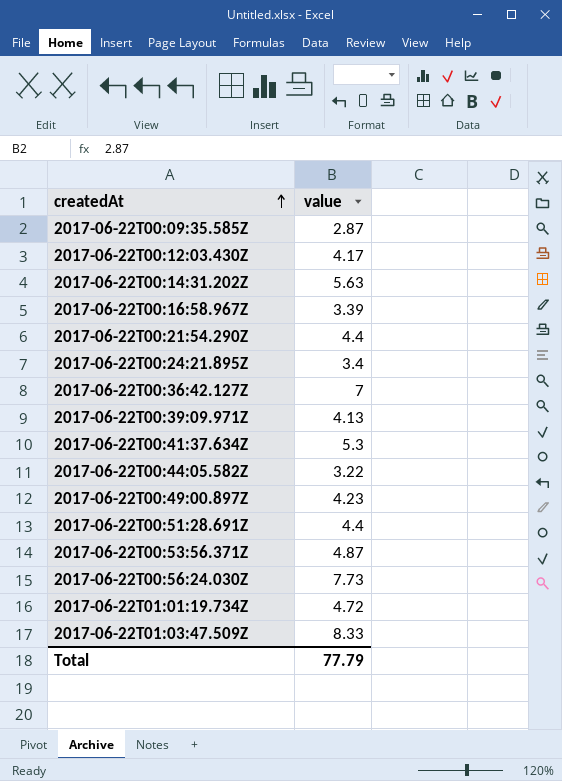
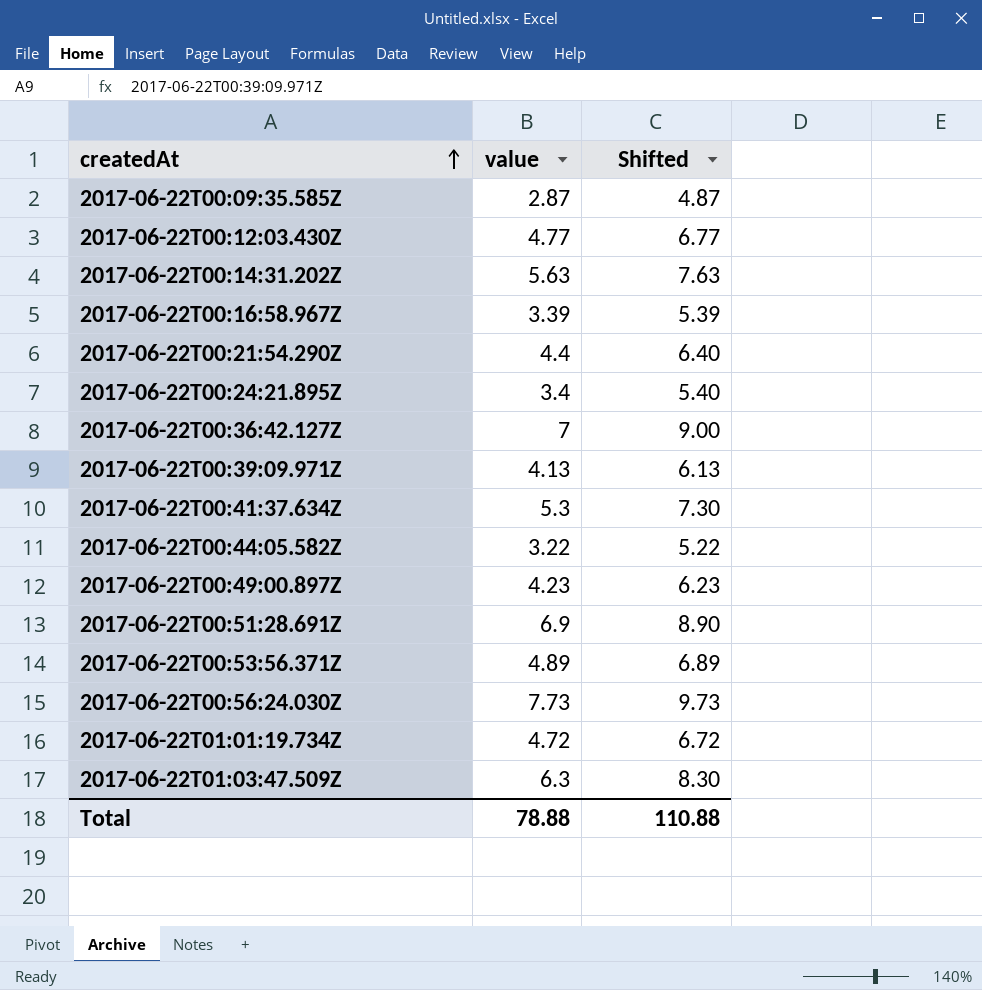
column Shifted | formula: none -> [value] + 2
2017-06-22T00:12:03.430Z | value: 4.17 -> 4.77
2017-06-22T00:51:28.691Z | value: 4.4 -> 6.9
2017-06-22T00:53:56.371Z | value: 4.87 -> 4.89
2017-06-22T01:03:47.509Z | value: 8.33 -> 6.3
Total | value: 77.79 -> 78.88

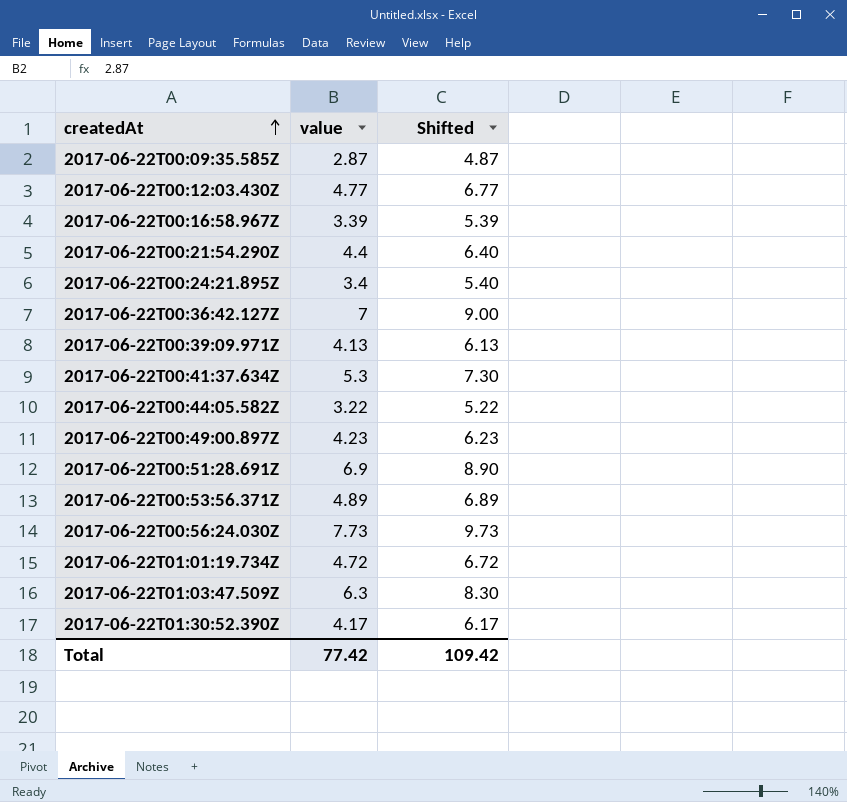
row 2017-06-22T00:14:31.202Z: 5.63 | 7.63 -> none
row 2017-06-22T01:30:52.390Z: none -> 4.17 | 6.17
Total | value: 78.88 -> 77.42
Total | Shifted: 110.88 -> 109.42

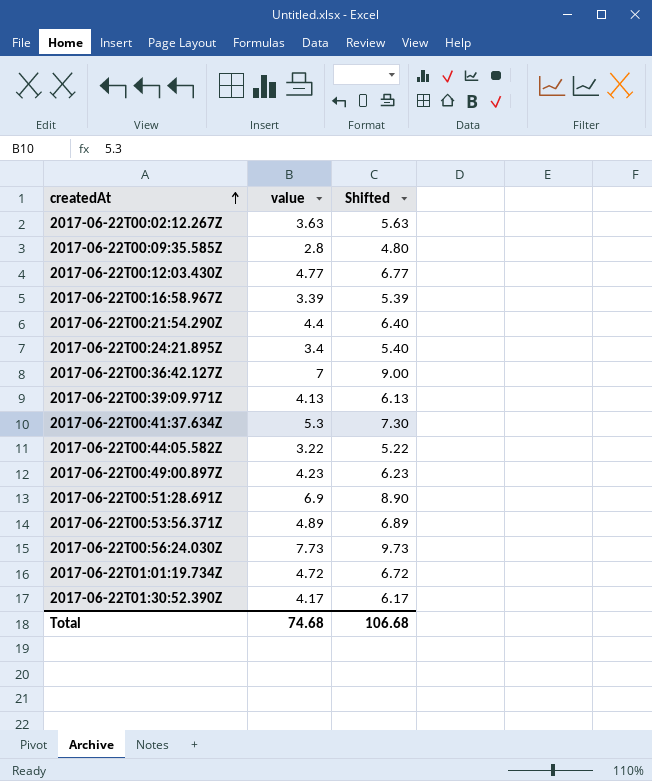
row 2017-06-22T01:03:47.509Z: 6.3 | 8.30 -> none
row 2017-06-22T00:02:12.267Z: none -> 3.63 | 5.63
2017-06-22T00:09:35.585Z | value: 2.87 -> 2.8
2017-06-22T00:09:35.585Z | Shifted: 4.87 -> 4.80
Total | value: 77.42 -> 74.68
Total | Shifted: 109.42 -> 106.68

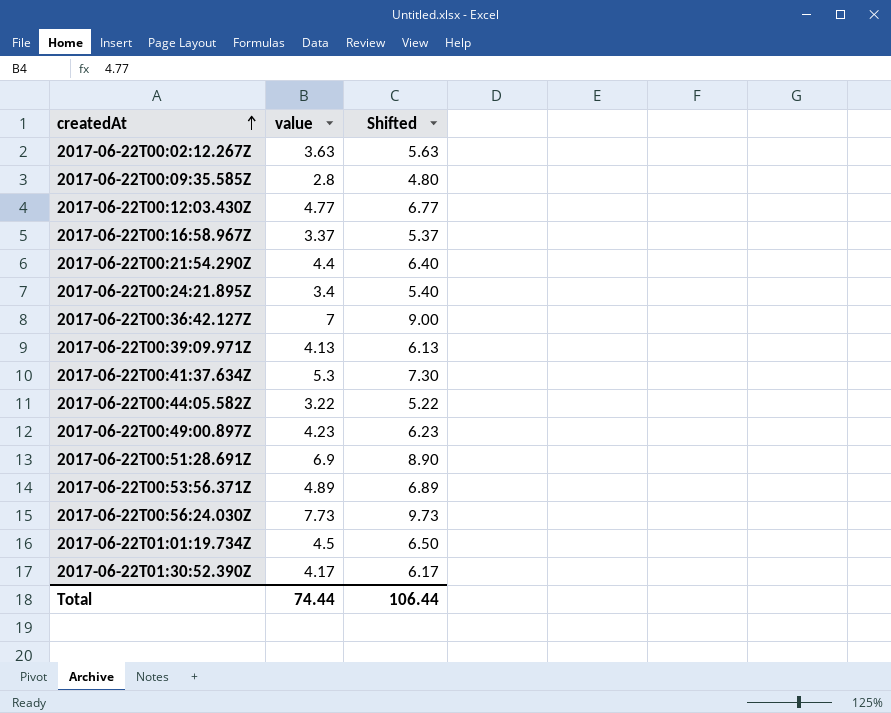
2017-06-22T00:16:58.967Z | value: 3.39 -> 3.37
2017-06-22T00:16:58.967Z | Shifted: 5.39 -> 5.37
2017-06-22T01:01:19.734Z | value: 4.72 -> 4.5
2017-06-22T01:01:19.734Z | Shifted: 6.72 -> 6.50
Total | value: 74.68 -> 74.44
Total | Shifted: 106.68 -> 106.44

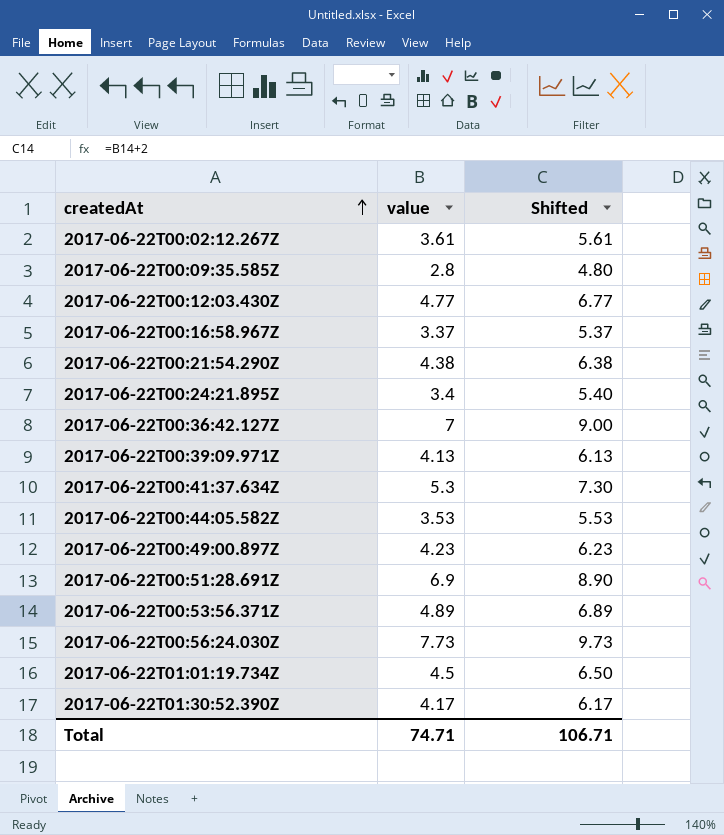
2017-06-22T00:02:12.267Z | value: 3.63 -> 3.61
2017-06-22T00:02:12.267Z | Shifted: 5.63 -> 5.61
2017-06-22T00:21:54.290Z | value: 4.4 -> 4.38
2017-06-22T00:21:54.290Z | Shifted: 6.40 -> 6.38
2017-06-22T00:44:05.582Z | value: 3.22 -> 3.53
2017-06-22T00:44:05.582Z | Shifted: 5.22 -> 5.53
Total | value: 74.44 -> 74.71
Total | Shifted: 106.44 -> 106.71

